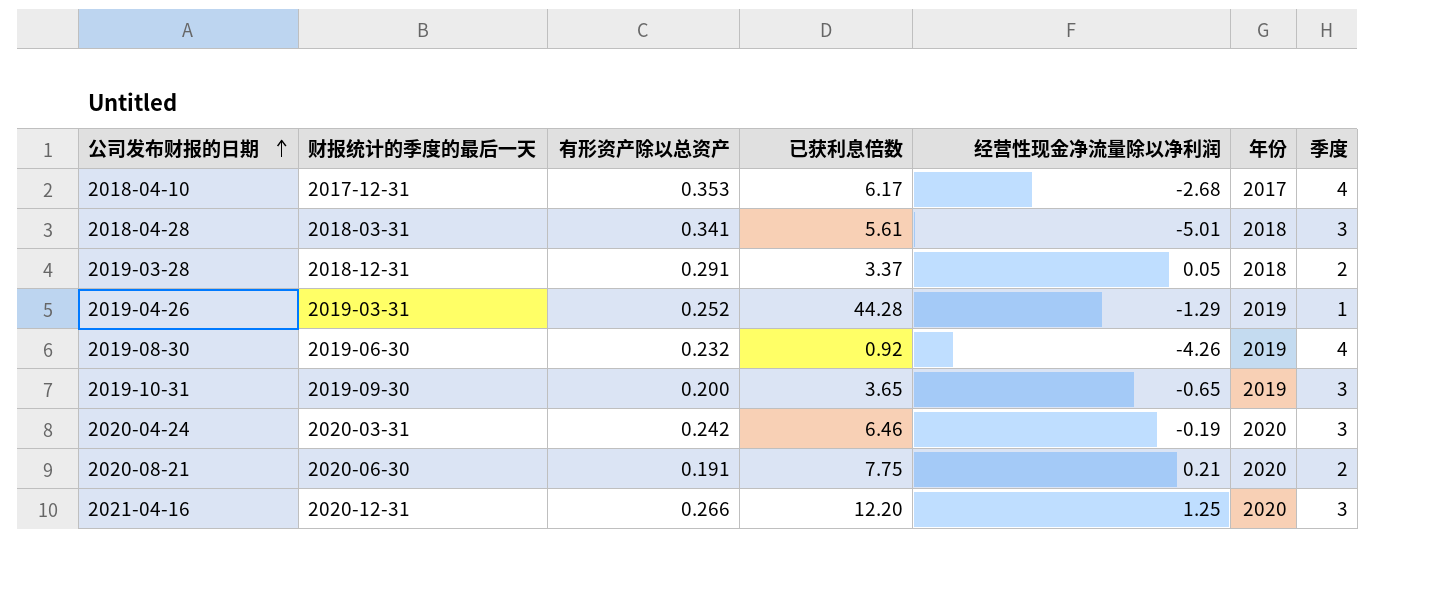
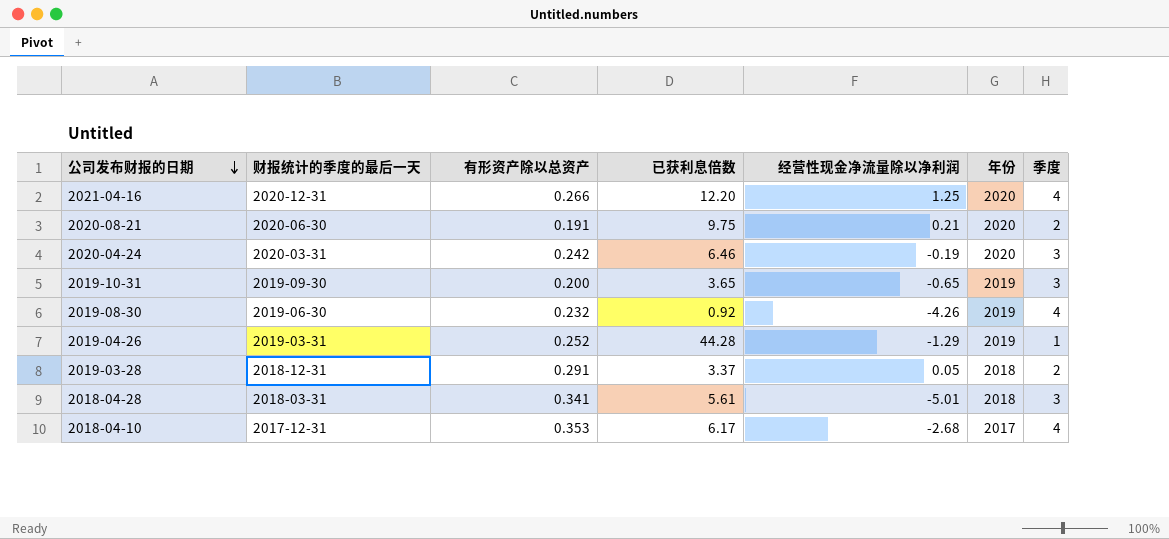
row order: 公司发布财报的日期 ascending -> 公司发布财报的日期 descending
2021-04-16 | 季度: 3 -> 4
2020-08-21 | 已获利息倍数: 7.75 -> 9.75

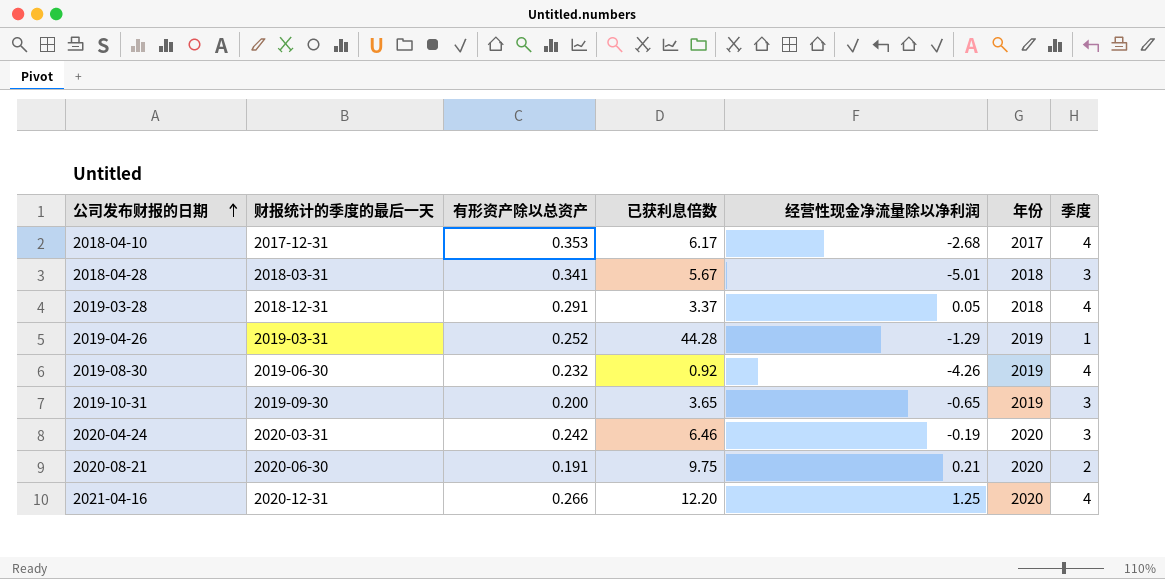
row order: 公司发布财报的日期 descending -> 公司发布财报的日期 ascending
2018-04-28 | 已获利息倍数: 5.61 -> 5.67
2019-03-28 | 季度: 2 -> 4

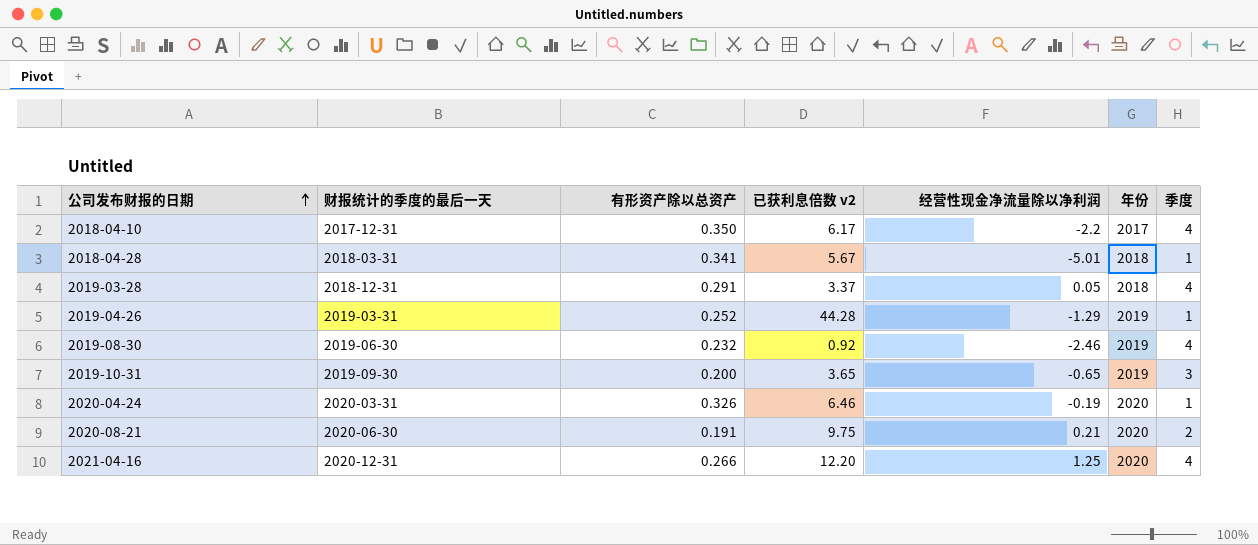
column name: 已获利息倍数 -> 已获利息倍数 v2
2018-04-10 | 有形资产除以总资产: 0.353 -> 0.350
2018-04-10 | 经营性现金净流量除以净利润: -2.68 -> -2.2
2018-04-28 | 季度: 3 -> 1
2019-08-30 | 经营性现金净流量除以净利润: -4.26 -> -2.46
2020-04-24 | 有形资产除以总资产: 0.242 -> 0.326
2020-04-24 | 季度: 3 -> 1

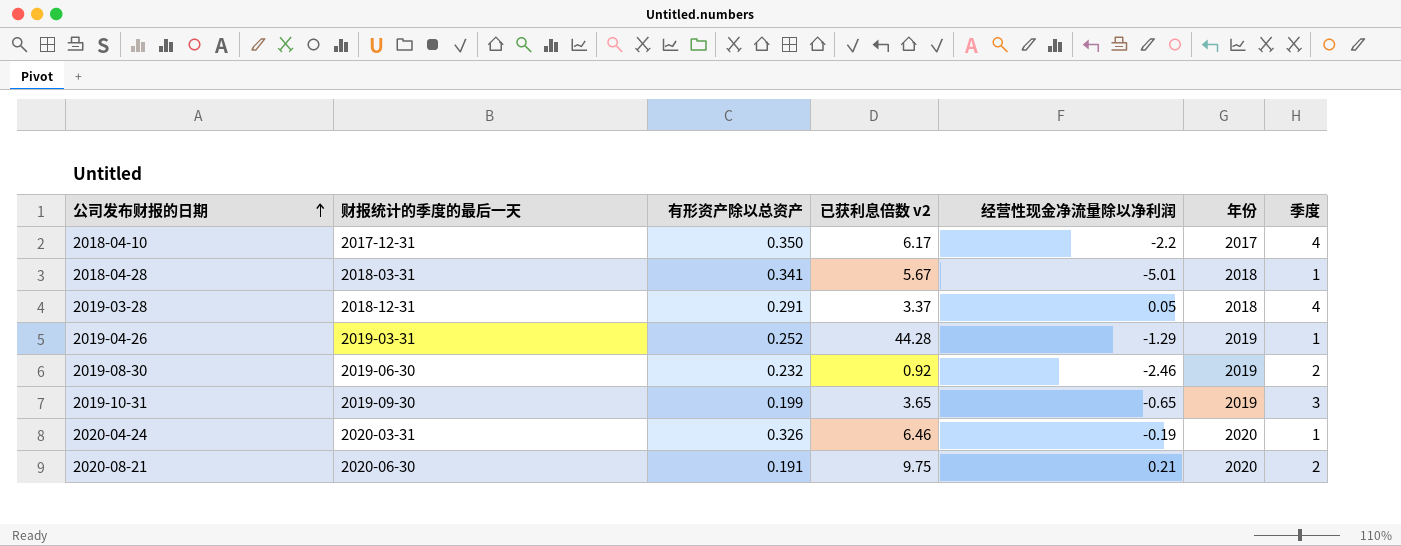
row 2021-04-16: 2020-12-31 | 0.266 | 12.20 | 1.25 | 2020 | 4 -> none
2019-08-30 | 季度: 4 -> 2
2019-10-31 | 有形资产除以总资产: 0.200 -> 0.199

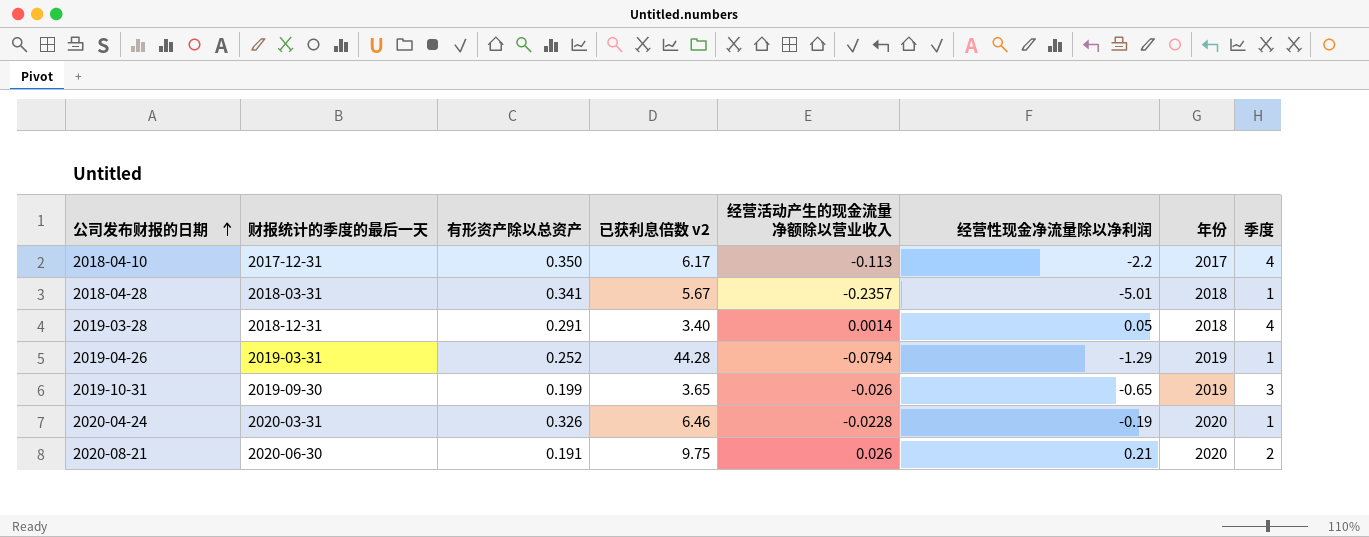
column 经营活动产生的现金流量净额除以营业收入 | position: none -> 5
row 2019-08-30: 2019-06-30 | 0.232 | 0.92 | -2.46 | 2019 | 2 -> none
2019-03-28 | 已获利息倍数 v2: 3.37 -> 3.40

